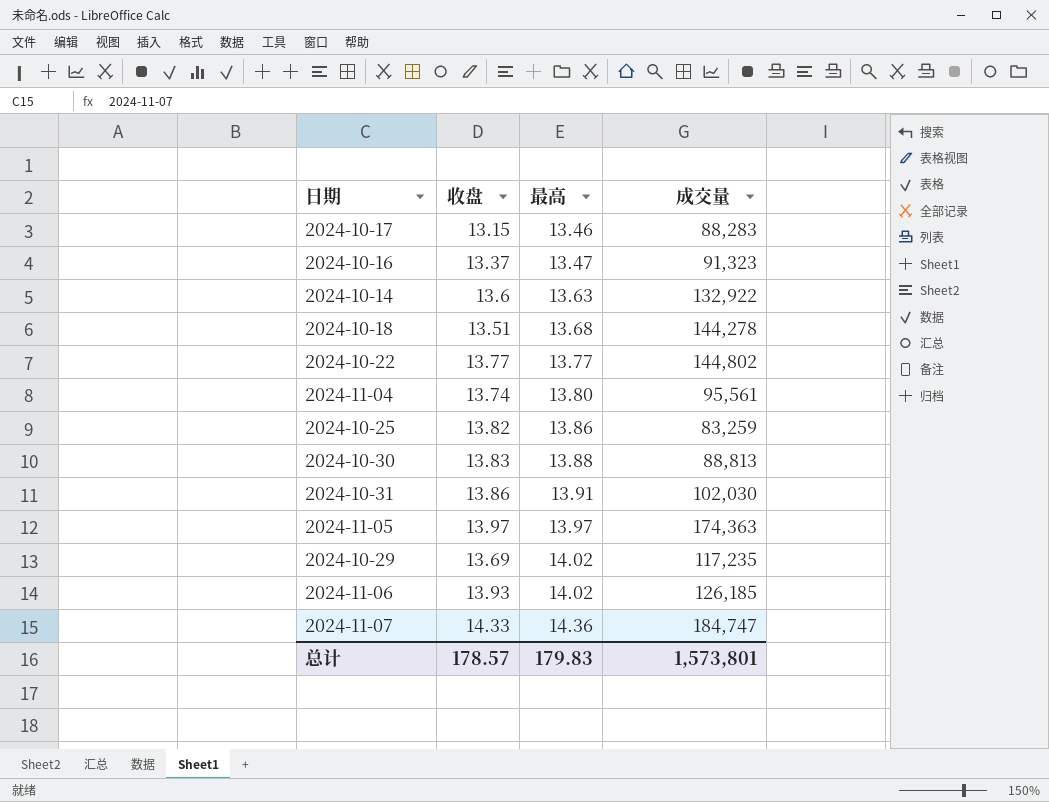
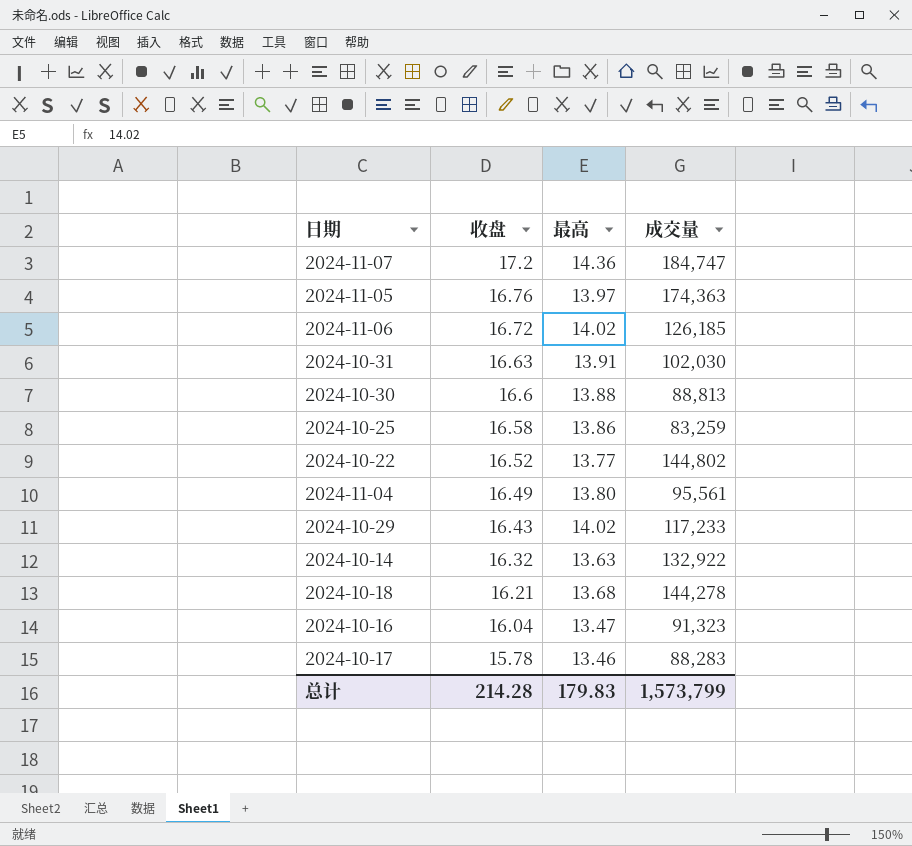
row order: 最高 ascending -> 收盘 descending
2024-11-07 | 收盘: 14.33 -> 17.2
2024-11-05 | 收盘: 13.97 -> 16.76
2024-11-06 | 收盘: 13.93 -> 16.72
2024-10-31 | 收盘: 13.86 -> 16.63
2024-10-30 | 收盘: 13.83 -> 16.6
2024-10-25 | 收盘: 13.82 -> 16.58
2024-10-22 | 收盘: 13.77 -> 16.52
2024-11-04 | 收盘: 13.74 -> 16.49
2024-10-29 | 收盘: 13.69 -> 16.43
2024-10-29 | 成交量: 117,235 -> 117,233
2024-10-14 | 收盘: 13.6 -> 16.32
2024-10-18 | 收盘: 13.51 -> 16.21
2024-10-16 | 收盘: 13.37 -> 16.04
2024-10-17 | 收盘: 13.15 -> 15.78
总计 | 收盘: 178.57 -> 214.28
总计 | 成交量: 1,573,801 -> 1,573,799

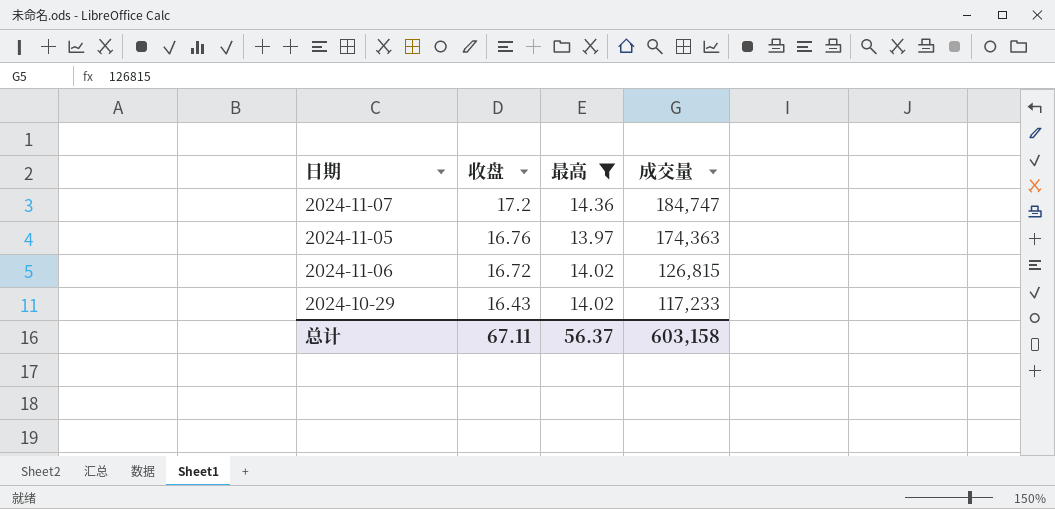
filter: none -> 最高 >= 13.97
2024-11-06 | 成交量: 126,185 -> 126,815
总计 | 收盘: 214.28 -> 67.11
总计 | 最高: 179.83 -> 56.37
总计 | 成交量: 1,573,799 -> 603,158

